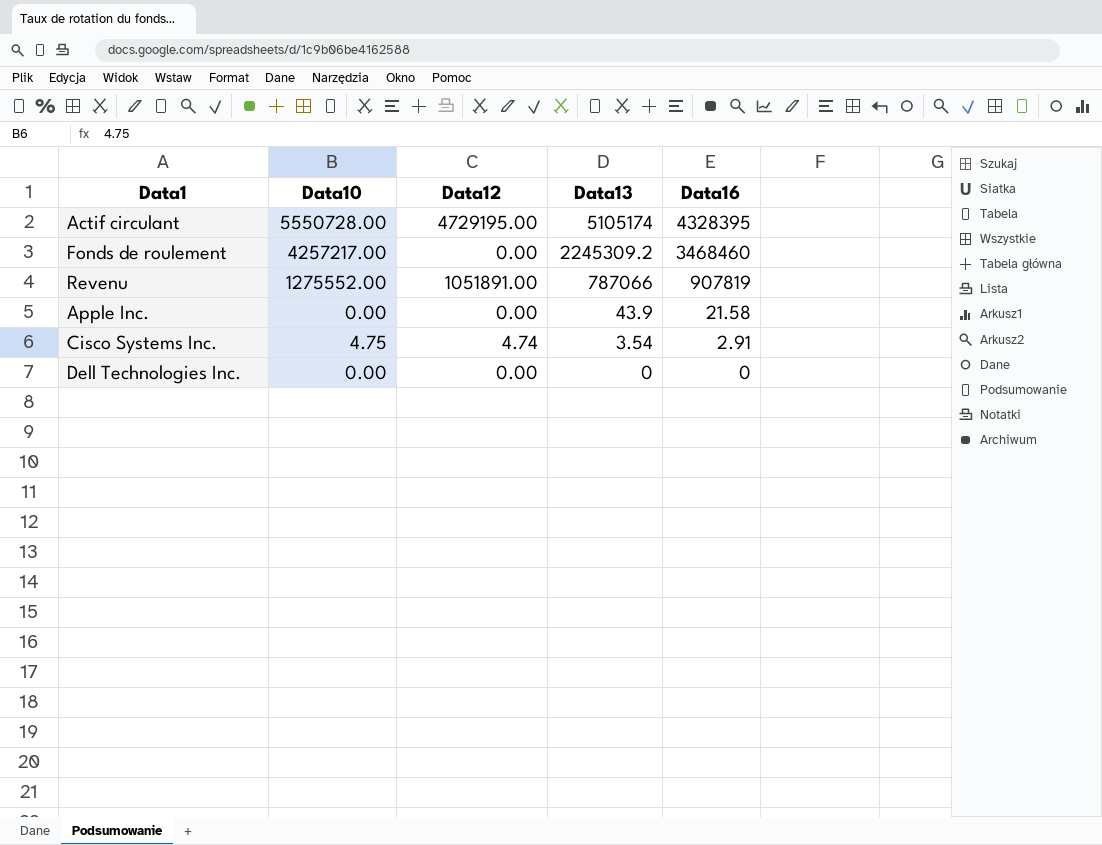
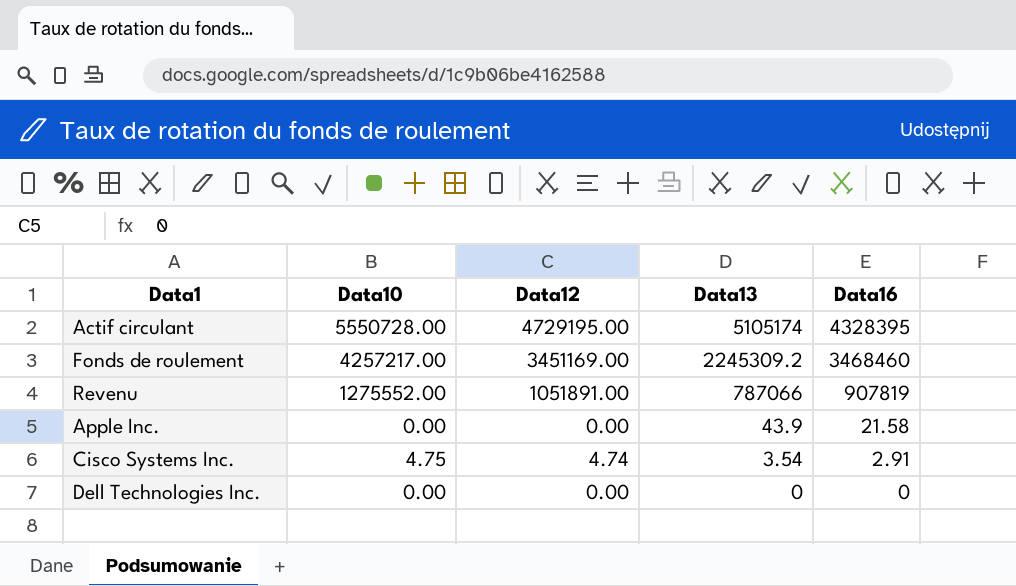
Fonds de roulement | Data12: 0.00 -> 3451169.00

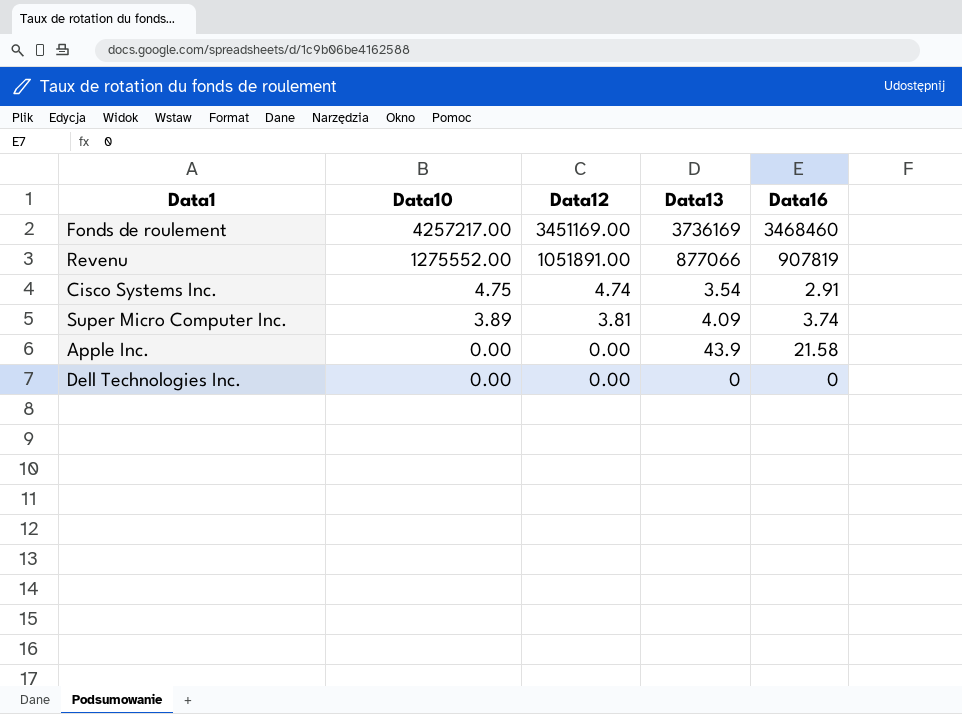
row order: Data13 descending -> Data10 descending
row Actif circulant: 5550728.00 | 4729195.00 | 5105174 | 4328395 -> none
Fonds de roulement | Data13: 2245309.2 -> 3736169
Revenu | Data13: 787066 -> 877066
row Super Micro Computer Inc.: none -> 3.89 | 3.81 | 4.09 | 3.74

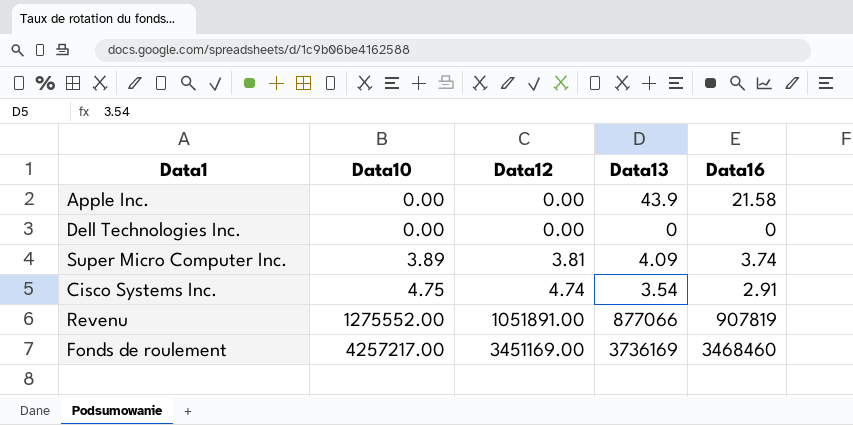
row order: Data10 descending -> Data10 ascending

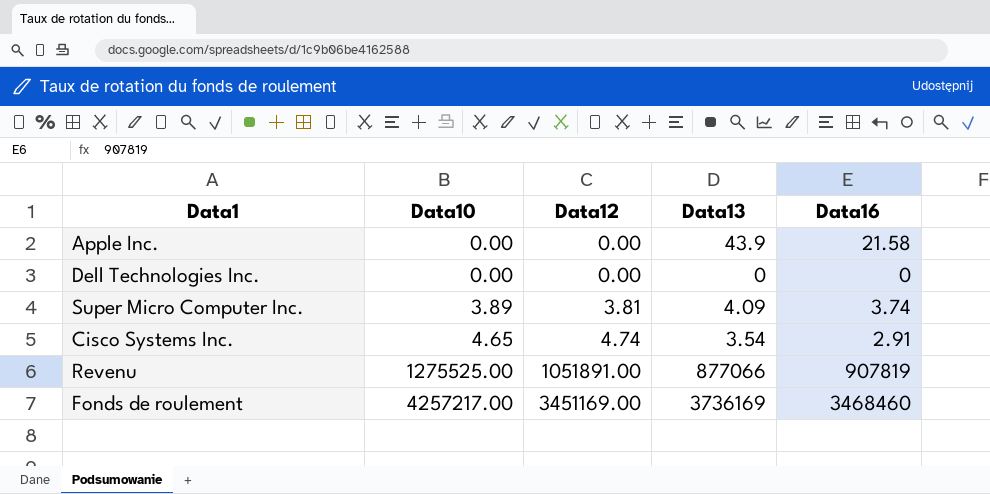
Cisco Systems Inc. | Data10: 4.75 -> 4.65
Revenu | Data10: 1275552.00 -> 1275525.00

